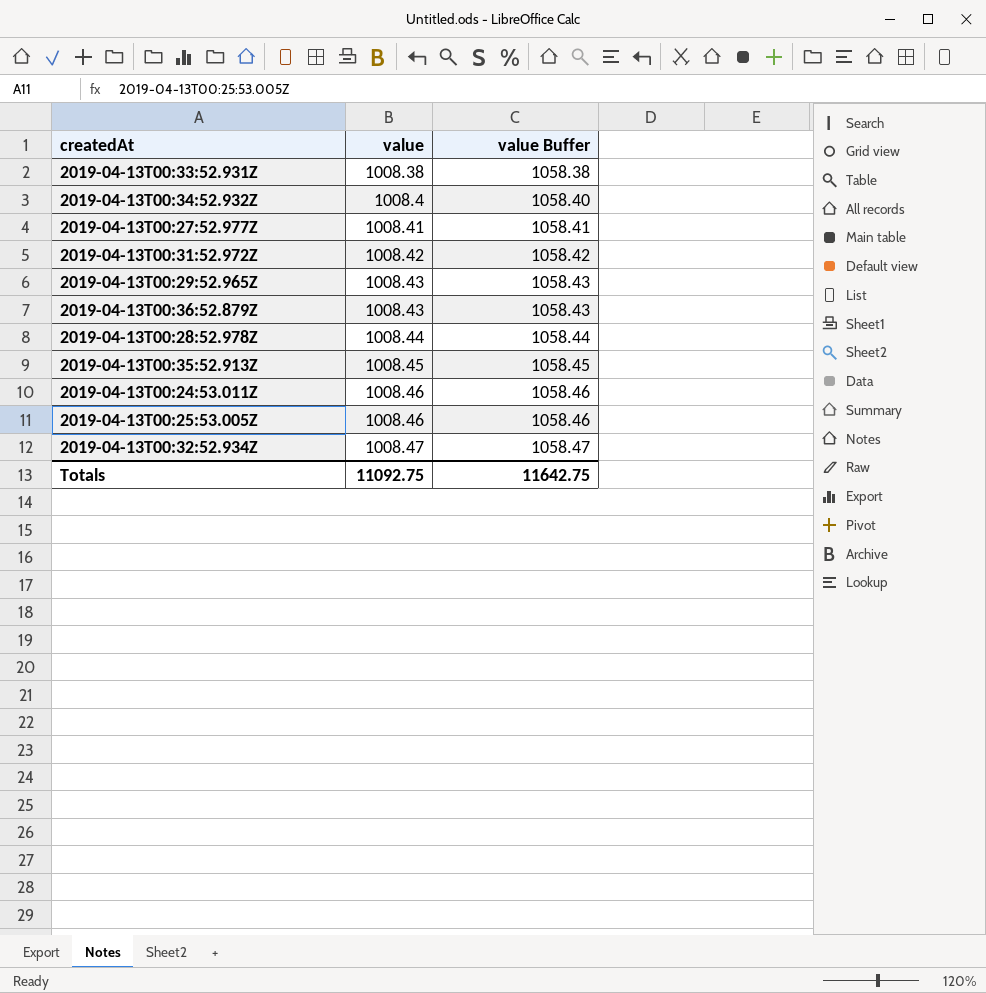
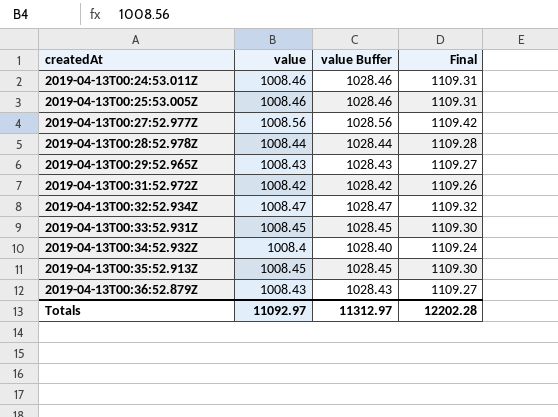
row order: value ascending -> createdAt ascending
column value Buffer | formula: [value] + 50 -> [value] + 20
column Final | formula: none -> [value] * 1.1
2019-04-13T00:27:52.977Z | value: 1008.41 -> 1008.56
2019-04-13T00:33:52.931Z | value: 1008.38 -> 1008.45
Totals | value: 11092.75 -> 11092.97
Totals | value Buffer: 11642.75 -> 11312.97

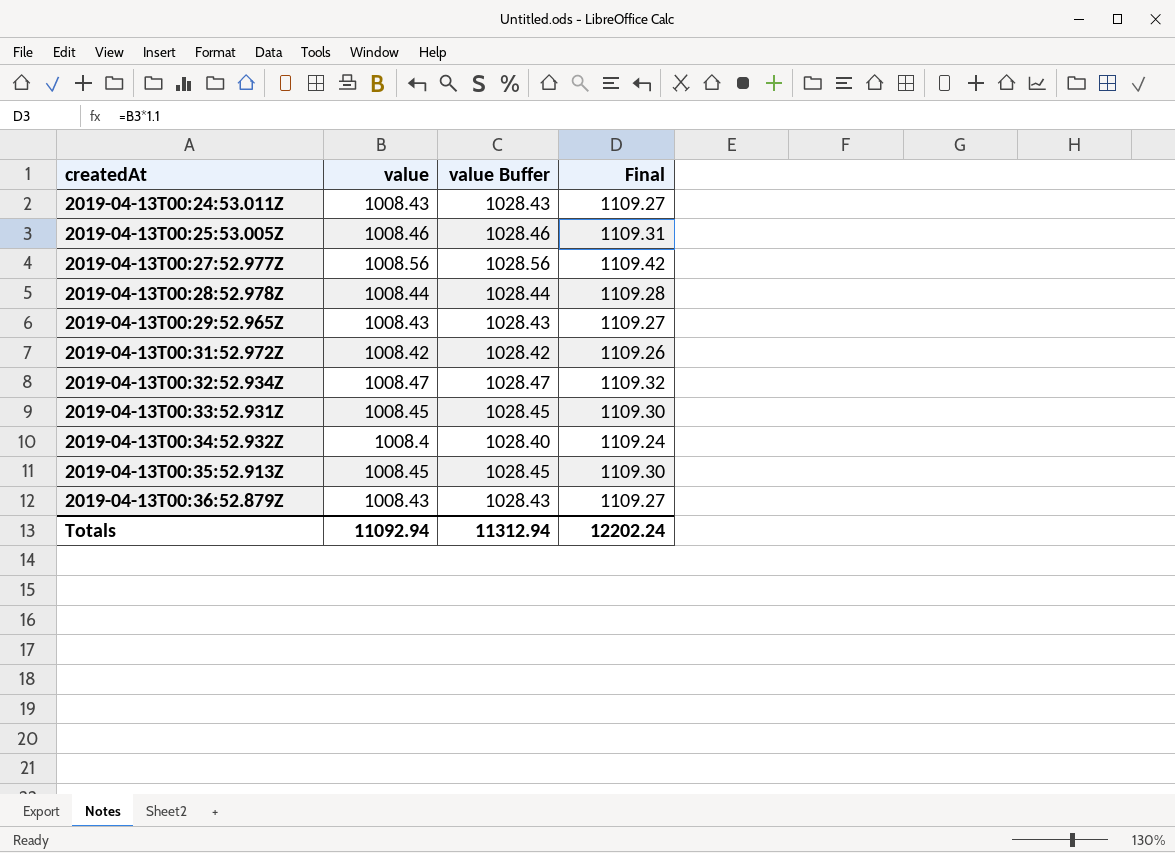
2019-04-13T00:24:53.011Z | value: 1008.46 -> 1008.43
2019-04-13T00:24:53.011Z | value Buffer: 1028.46 -> 1028.43
2019-04-13T00:24:53.011Z | Final: 1109.31 -> 1109.27
Totals | value: 11092.97 -> 11092.94
Totals | value Buffer: 11312.97 -> 11312.94
Totals | Final: 12202.28 -> 12202.24

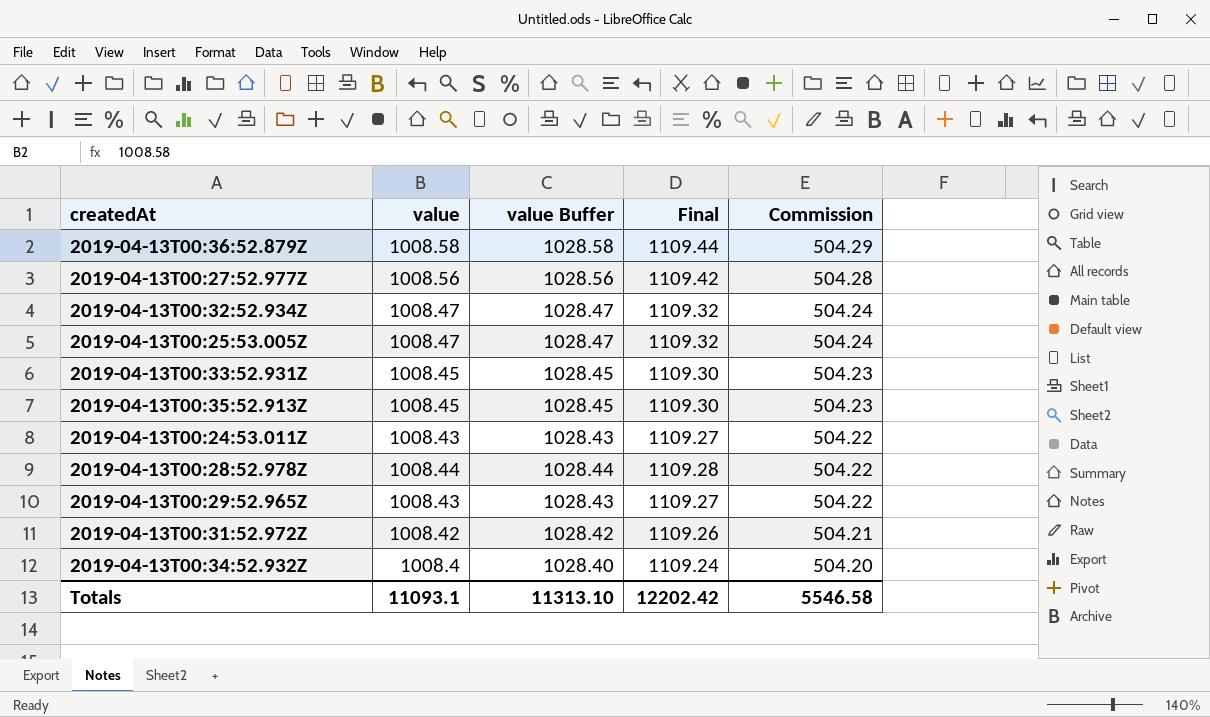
row order: createdAt ascending -> Commission descending
column Commission | formula: none -> [value] * 0.5
2019-04-13T00:36:52.879Z | value: 1008.43 -> 1008.58
2019-04-13T00:36:52.879Z | value Buffer: 1028.43 -> 1028.58
2019-04-13T00:36:52.879Z | Final: 1109.27 -> 1109.44
2019-04-13T00:25:53.005Z | value: 1008.46 -> 1008.47
2019-04-13T00:25:53.005Z | value Buffer: 1028.46 -> 1028.47
2019-04-13T00:25:53.005Z | Final: 1109.31 -> 1109.32
Totals | value: 11092.94 -> 11093.1
Totals | value Buffer: 11312.94 -> 11313.10
Totals | Final: 12202.24 -> 12202.42

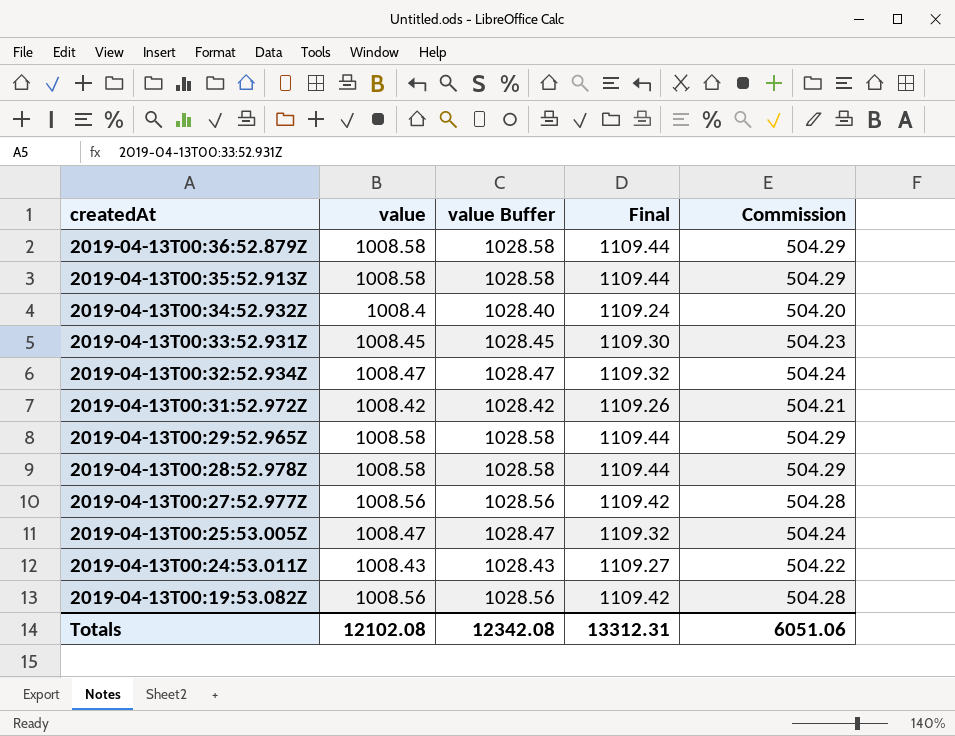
row order: Commission descending -> createdAt descending
2019-04-13T00:35:52.913Z | value: 1008.45 -> 1008.58
2019-04-13T00:35:52.913Z | value Buffer: 1028.45 -> 1028.58
2019-04-13T00:35:52.913Z | Final: 1109.30 -> 1109.44
2019-04-13T00:35:52.913Z | Commission: 504.23 -> 504.29
2019-04-13T00:29:52.965Z | value: 1008.43 -> 1008.58
2019-04-13T00:29:52.965Z | value Buffer: 1028.43 -> 1028.58
2019-04-13T00:29:52.965Z | Final: 1109.27 -> 1109.44
2019-04-13T00:29:52.965Z | Commission: 504.22 -> 504.29
2019-04-13T00:28:52.978Z | value: 1008.44 -> 1008.58
2019-04-13T00:28:52.978Z | value Buffer: 1028.44 -> 1028.58
2019-04-13T00:28:52.978Z | Final: 1109.28 -> 1109.44
2019-04-13T00:28:52.978Z | Commission: 504.22 -> 504.29
row 2019-04-13T00:19:53.082Z: none -> 1008.56 | 1028.56 | 1109.42 | 504.28
Totals | value: 11093.1 -> 12102.08
Totals | value Buffer: 11313.10 -> 12342.08
Totals | Final: 12202.42 -> 13312.31
Totals | Commission: 5546.58 -> 6051.06

